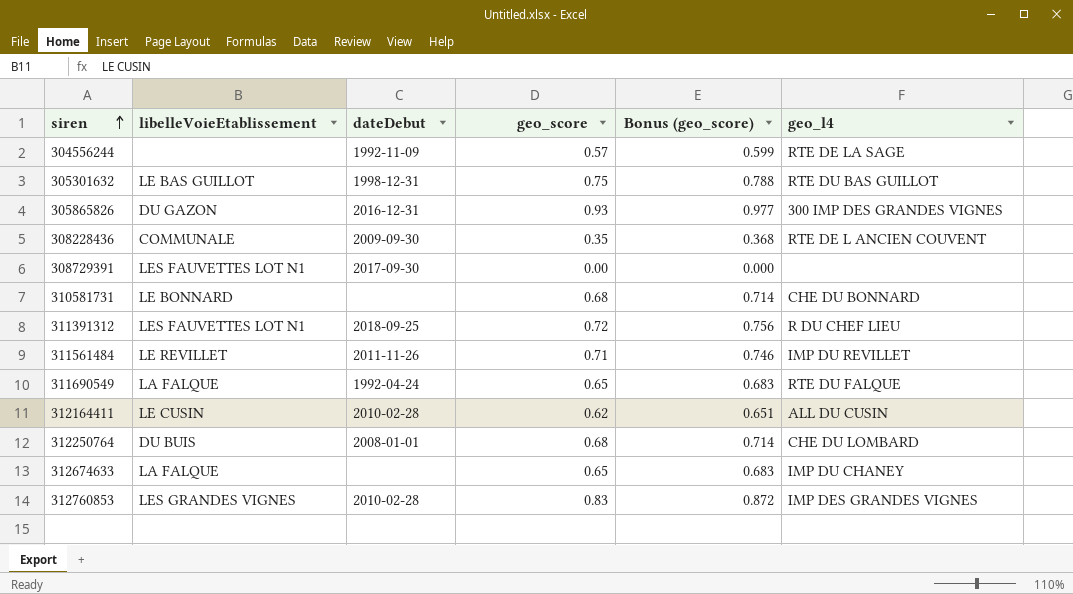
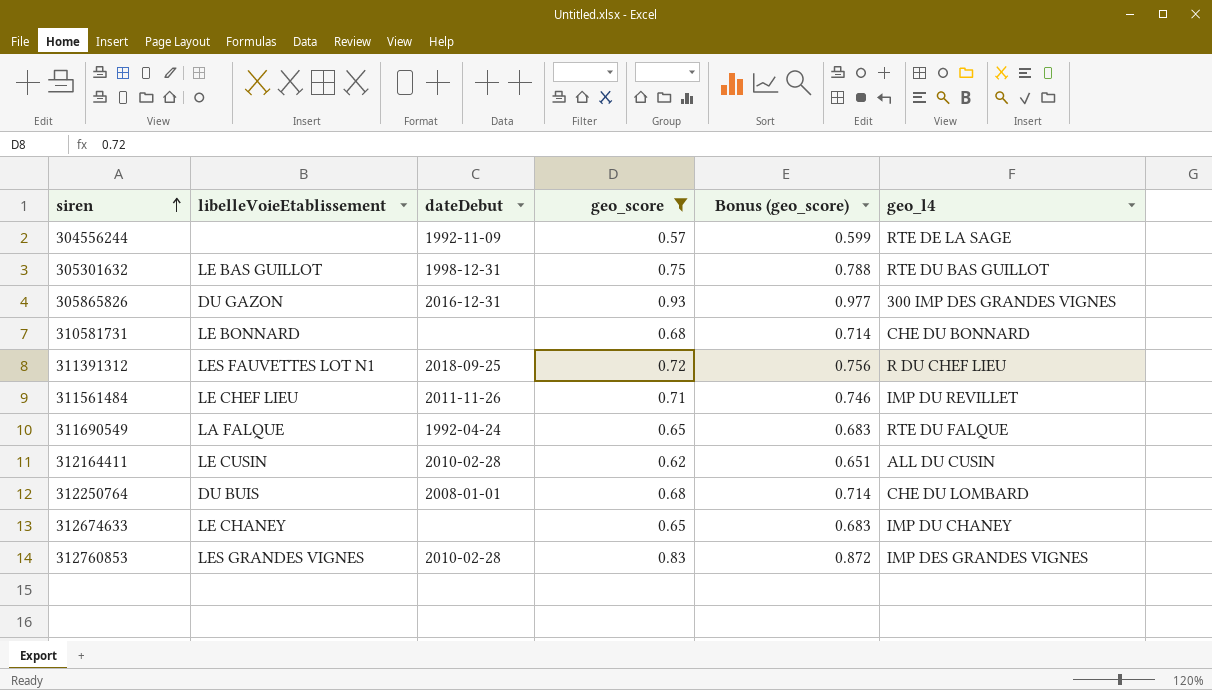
filter: none -> geo_score >= 0.57
311561484 | libelleVoieEtablissement: LE REVILLET -> LE CHEF LIEU
312674633 | libelleVoieEtablissement: LA FALQUE -> LE CHANEY

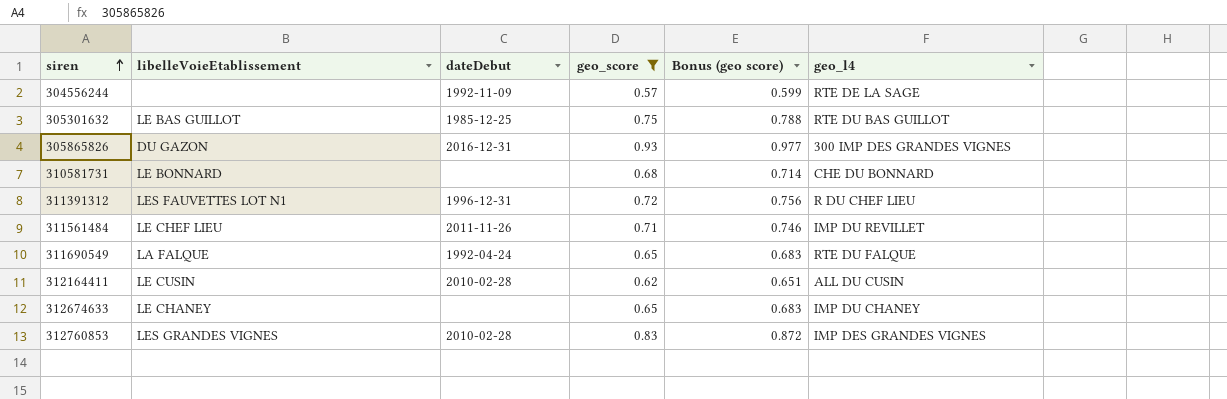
column name: Bonus (geo_score) -> Bonus (geo score)
row 312250764: DU BUIS | 2008-01-01 | 0.68 | 0.714 | CHE DU LOMBARD -> none
305301632 | dateDebut: 1998-12-31 -> 1985-12-25
311391312 | dateDebut: 2018-09-25 -> 1996-12-31

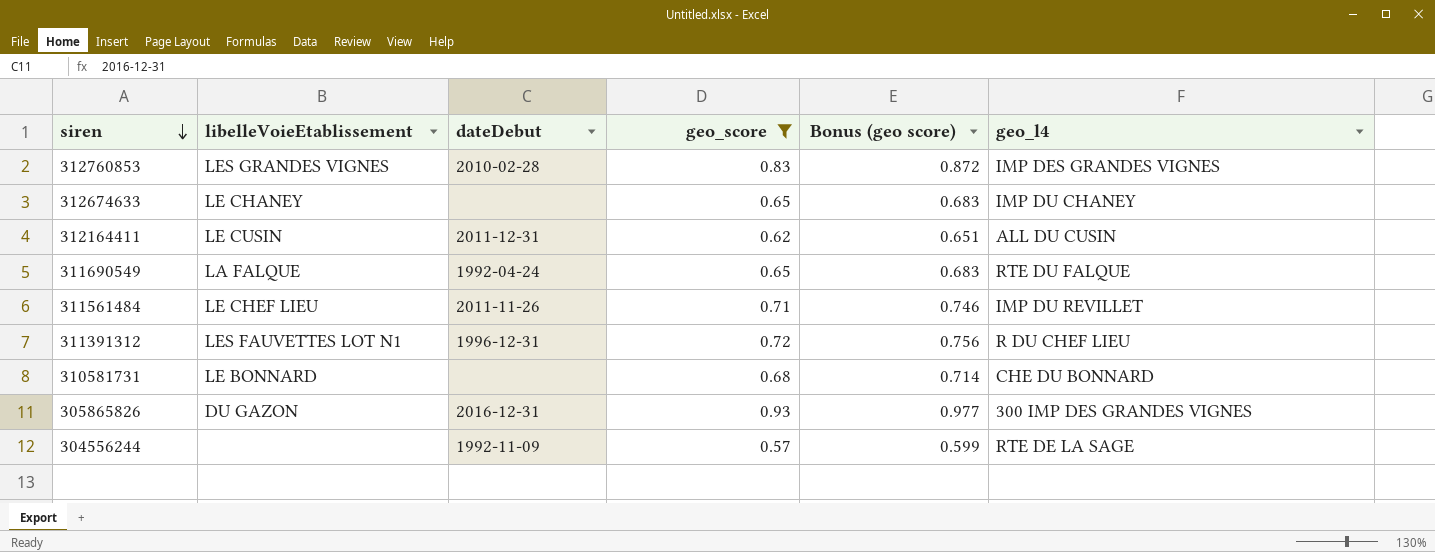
row order: siren ascending -> siren descending
row 305301632: LE BAS GUILLOT | 1985-12-25 | 0.75 | 0.788 | RTE DU BAS GUILLOT -> none
312164411 | dateDebut: 2010-02-28 -> 2011-12-31

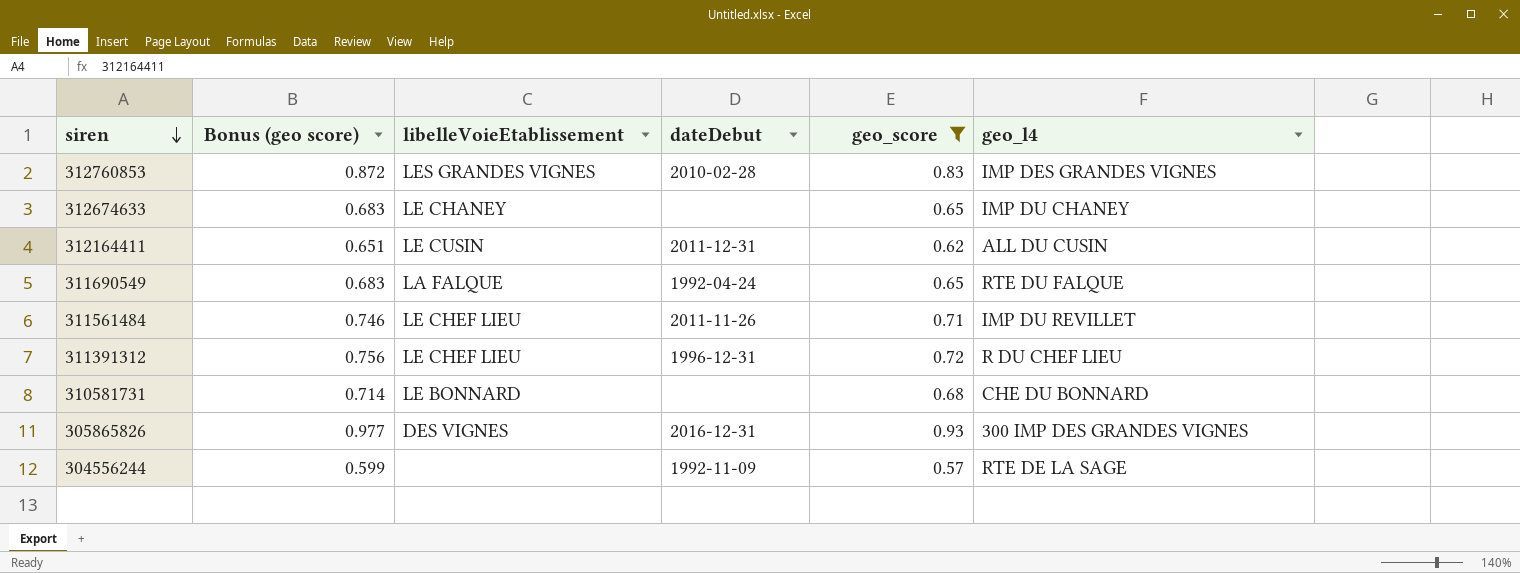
column Bonus (geo score) | position: 5 -> 2
311391312 | libelleVoieEtablissement: LES FAUVETTES LOT N1 -> LE CHEF LIEU
305865826 | libelleVoieEtablissement: DU GAZON -> DES VIGNES

